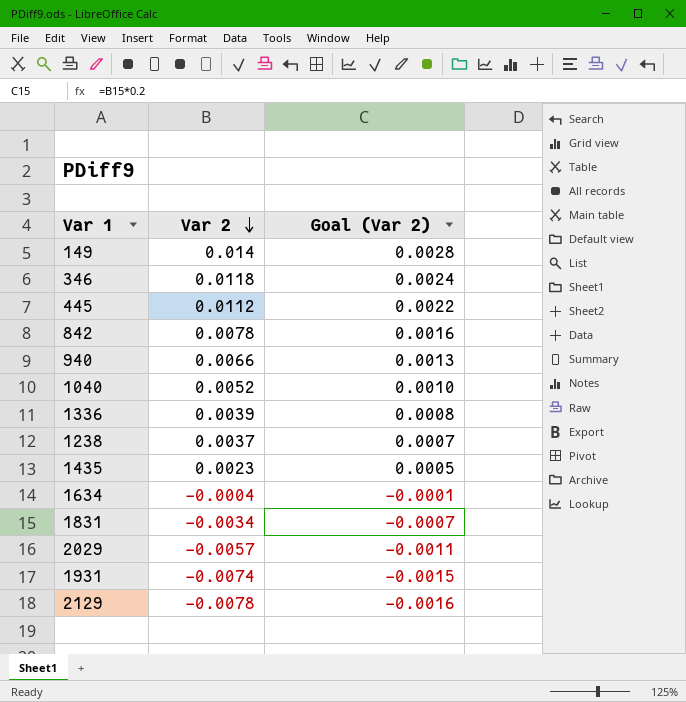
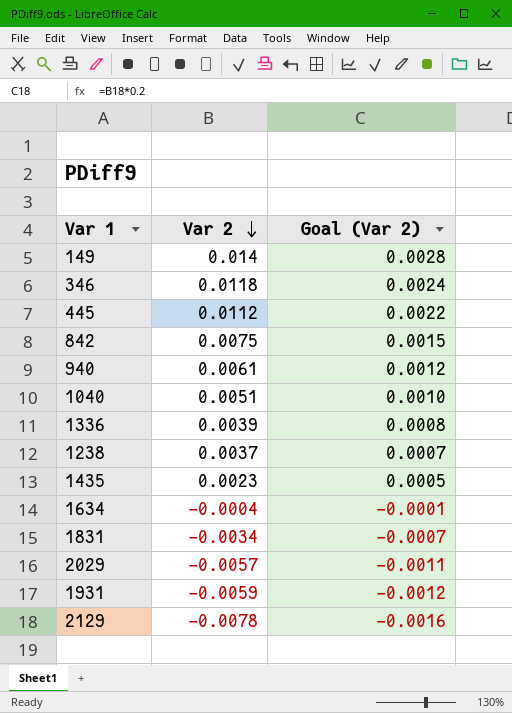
842 | Var 2: 0.0078 -> 0.0075
842 | Goal (Var 2): 0.0016 -> 0.0015
940 | Var 2: 0.0066 -> 0.0061
940 | Goal (Var 2): 0.0013 -> 0.0012
1040 | Var 2: 0.0052 -> 0.0051
1931 | Var 2: -0.0074 -> -0.0059
1931 | Goal (Var 2): -0.0015 -> -0.0012

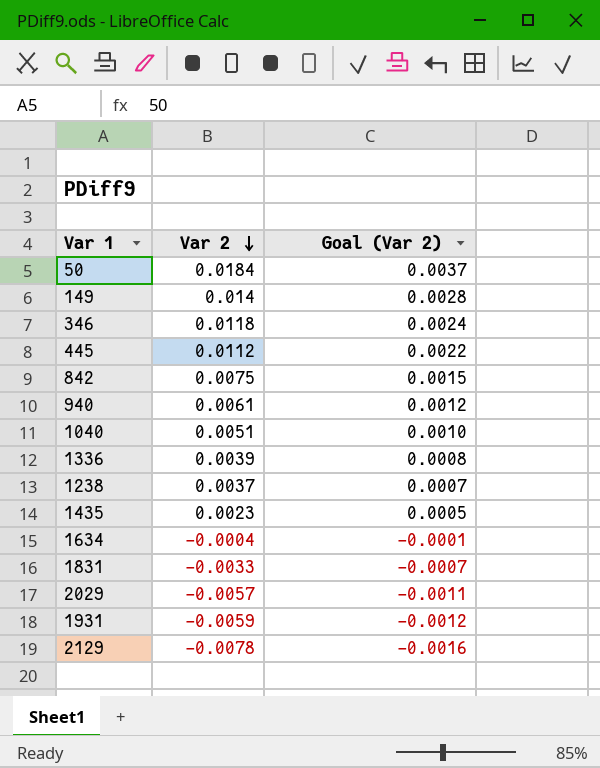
row 50: none -> 0.0184 | 0.0037
1831 | Var 2: -0.0034 -> -0.0033

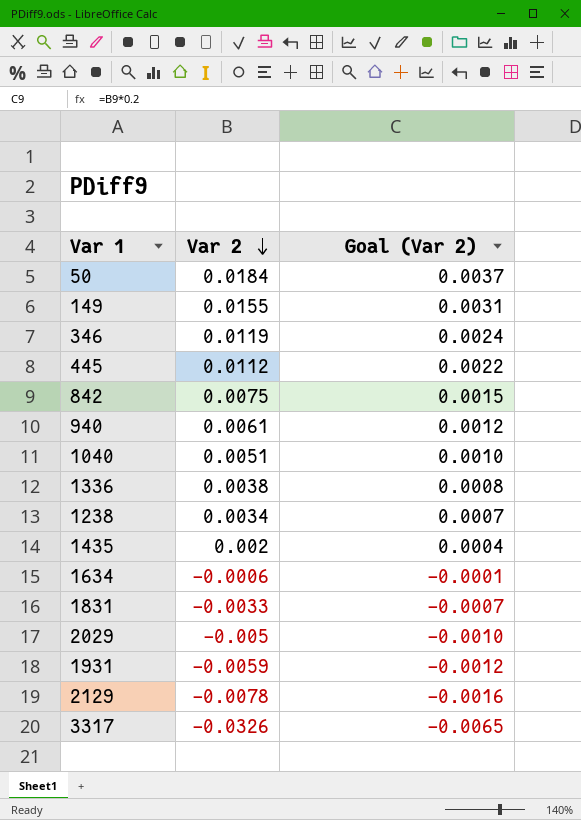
149 | Var 2: 0.014 -> 0.0155
149 | Goal (Var 2): 0.0028 -> 0.0031
346 | Var 2: 0.0118 -> 0.0119
1336 | Var 2: 0.0039 -> 0.0038
1238 | Var 2: 0.0037 -> 0.0034
1435 | Var 2: 0.0023 -> 0.002
1435 | Goal (Var 2): 0.0005 -> 0.0004
1634 | Var 2: -0.0004 -> -0.0006
2029 | Var 2: -0.0057 -> -0.005
2029 | Goal (Var 2): -0.0011 -> -0.0010
row 3317: none -> -0.0326 | -0.0065

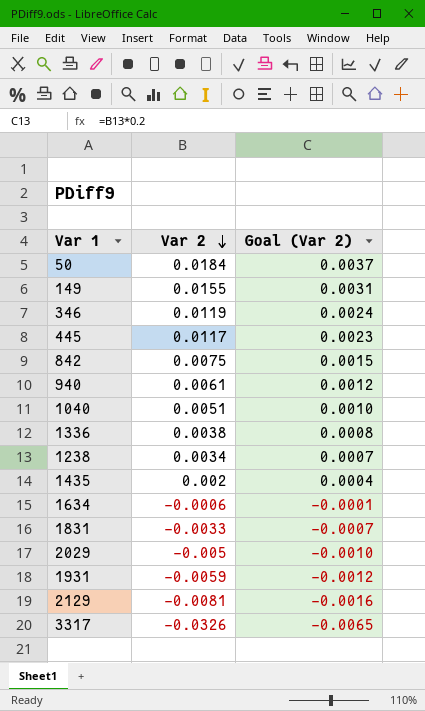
445 | Var 2: 0.0112 -> 0.0117
445 | Goal (Var 2): 0.0022 -> 0.0023
2129 | Var 2: -0.0078 -> -0.0081

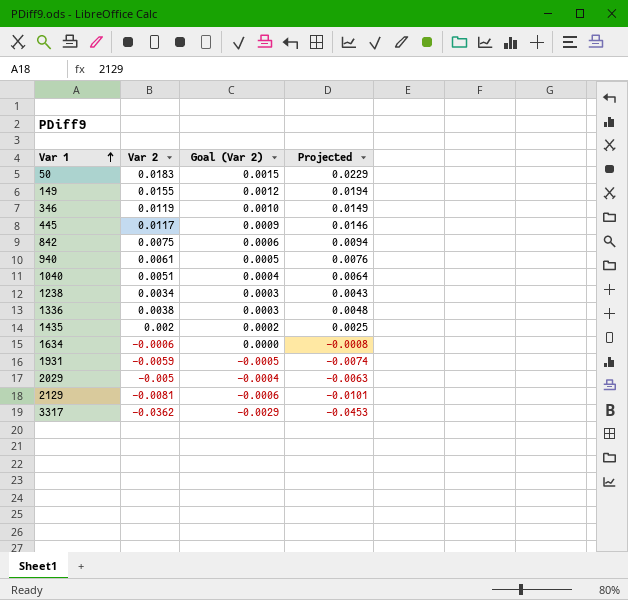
row order: Var 2 descending -> Var 1 ascending
column Goal (Var 2) | formula: [Var 2] * 0.2 -> [Var 2] * 0.08
column Projected | formula: none -> [Var 2] * 1.25
row 1831: -0.0033 | -0.0007 -> none
50 | Var 2: 0.0184 -> 0.0183
3317 | Var 2: -0.0326 -> -0.0362

